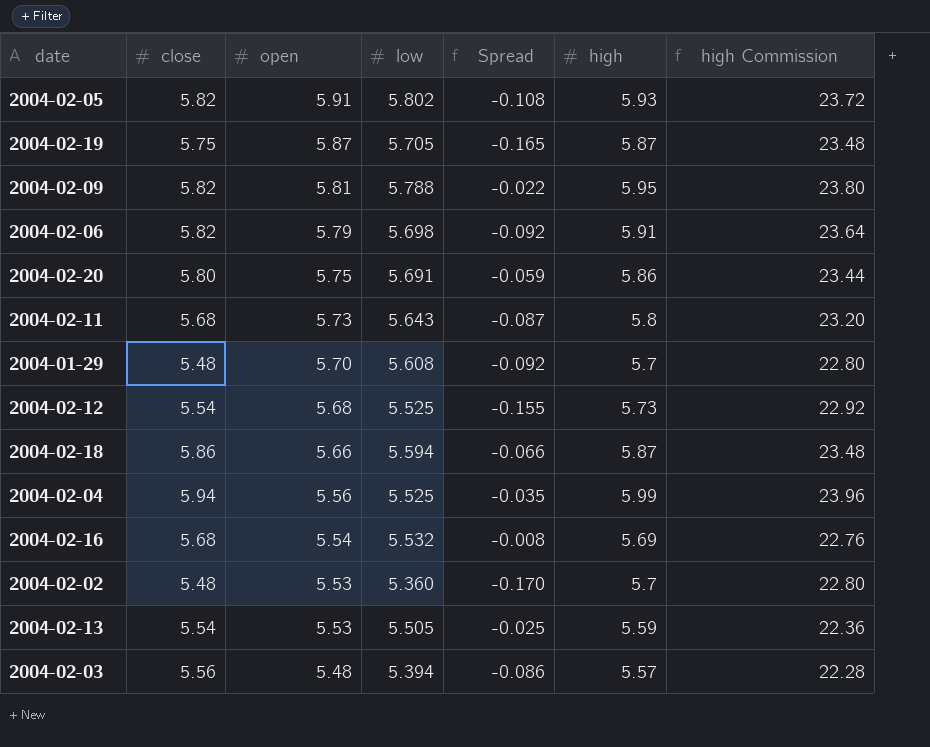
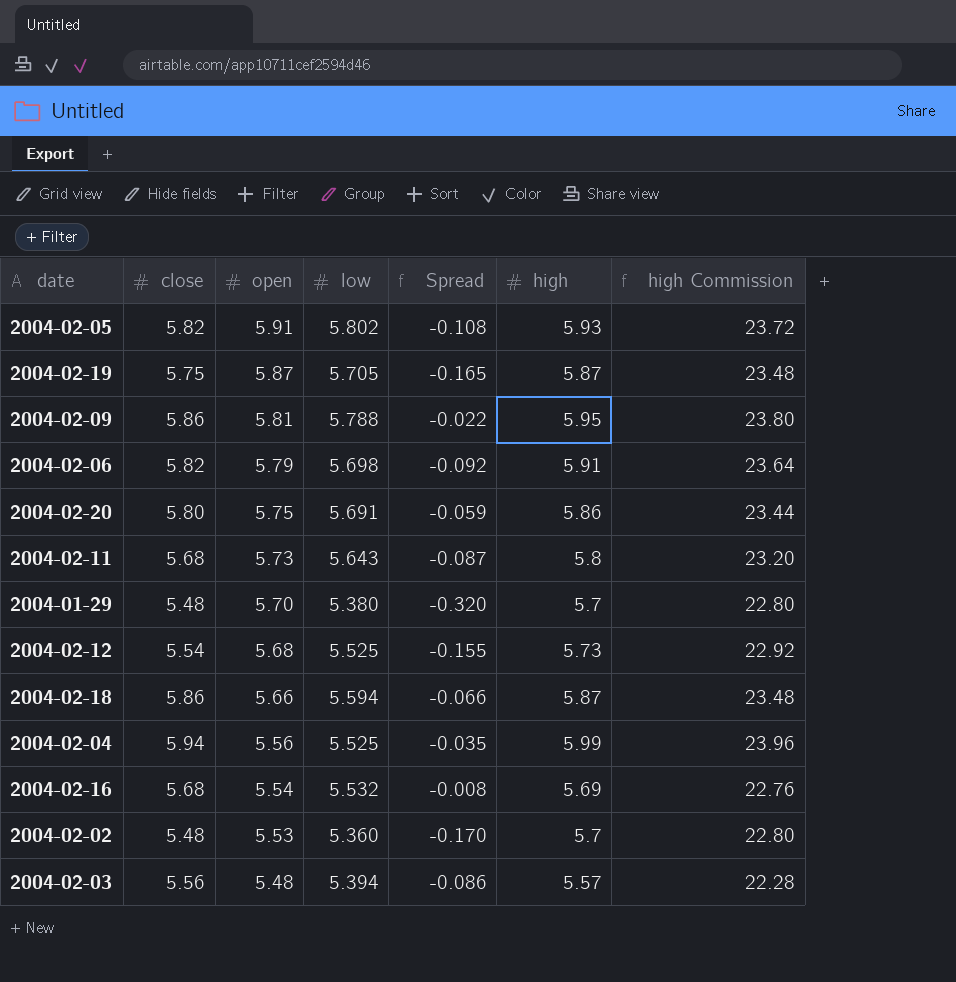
row 2004-02-13: 5.54 | 5.53 | 5.505 | -0.025 | 5.59 | 22.36 -> none
2004-02-09 | close: 5.82 -> 5.86
2004-01-29 | low: 5.608 -> 5.380
2004-01-29 | Spread: -0.092 -> -0.320

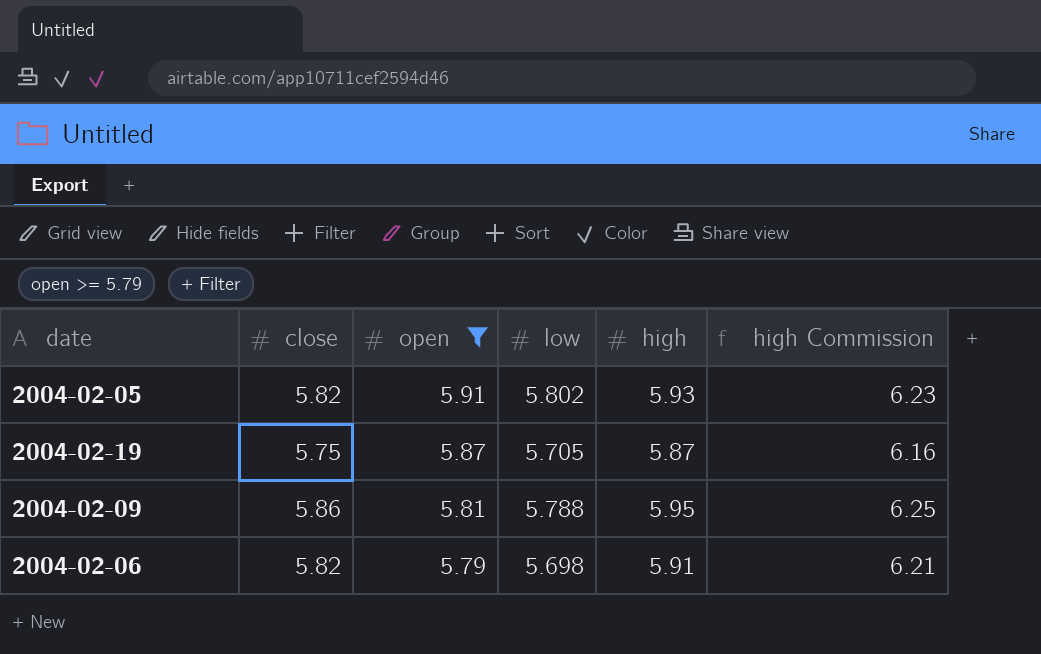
filter: none -> open >= 5.79
column Spread | formula: [low] - [open] -> none
column high Commission | formula: [high] * 4 -> [high] * 1.05

